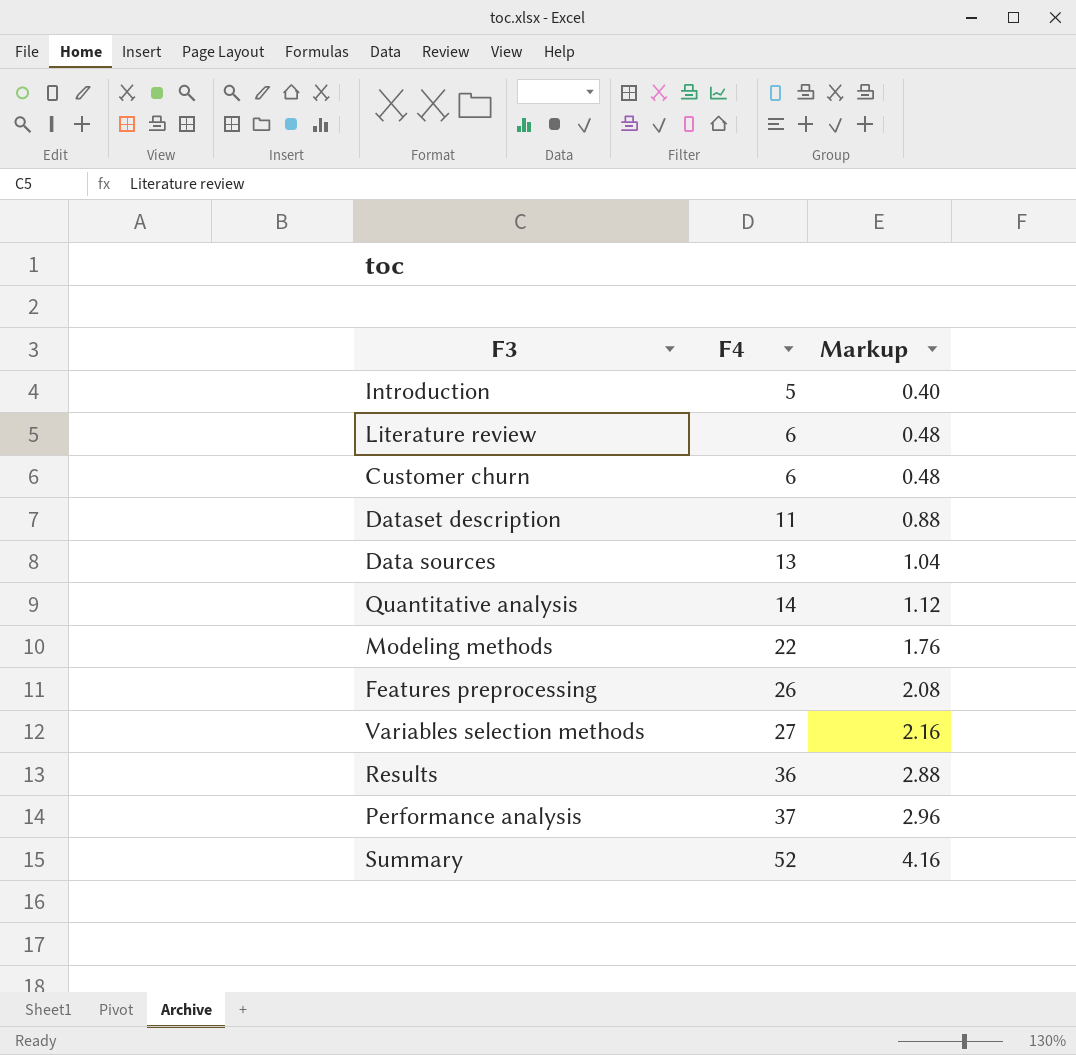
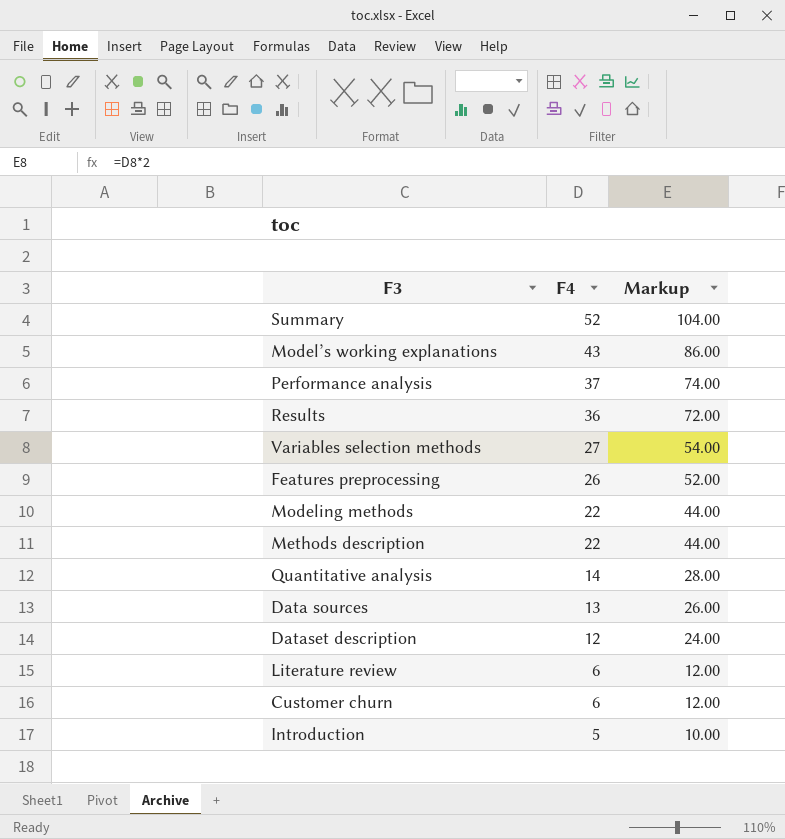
row order: F4 ascending -> F4 descending
column Markup | formula: [F4] * 0.08 -> [F4] * 2
row Model’s working explanations: none -> 43 | 86.00
row Methods description: none -> 22 | 44.00
Dataset description | F4: 11 -> 12

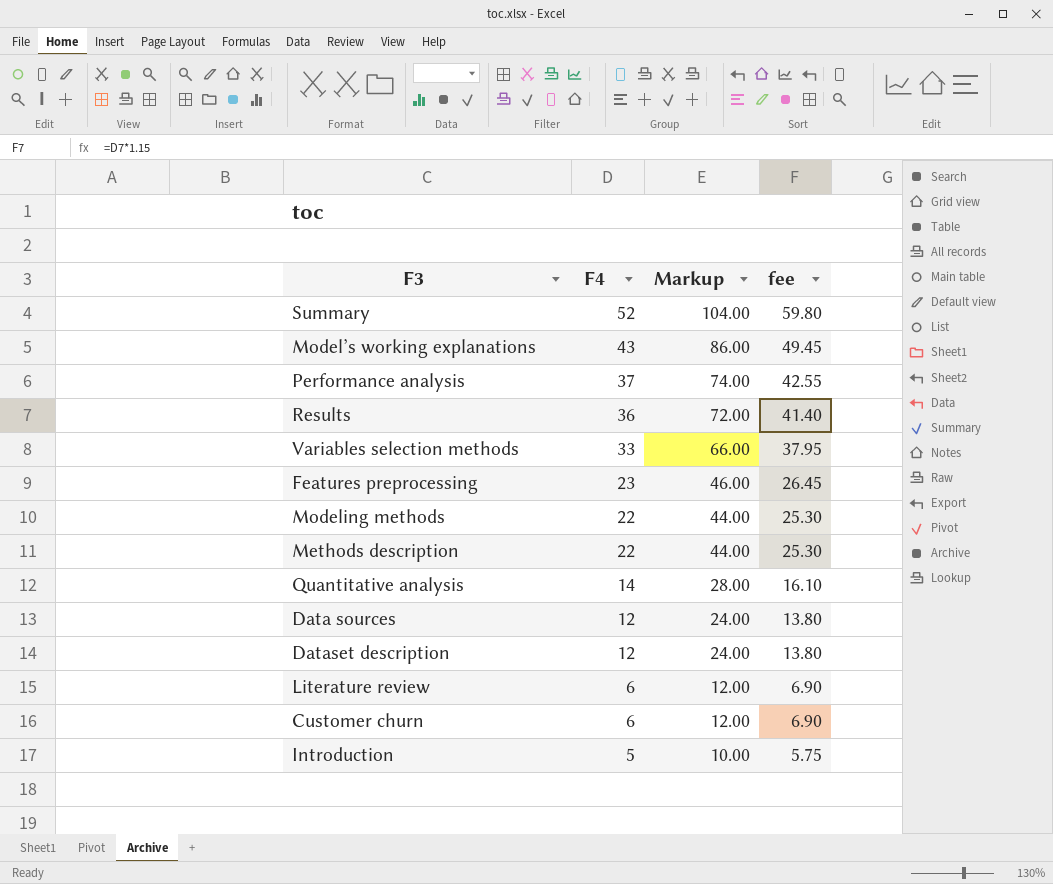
column fee | formula: none -> [F4] * 1.15
Variables selection methods | F4: 27 -> 33
Variables selection methods | Markup: 54.00 -> 66.00
Features preprocessing | F4: 26 -> 23
Features preprocessing | Markup: 52.00 -> 46.00
Data sources | F4: 13 -> 12
Data sources | Markup: 26.00 -> 24.00

